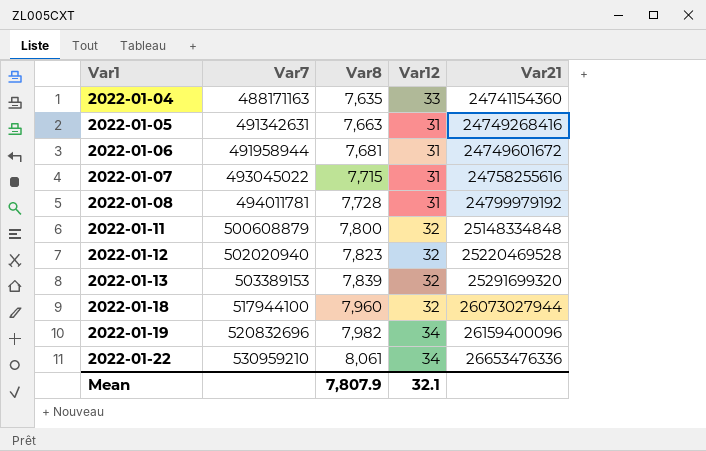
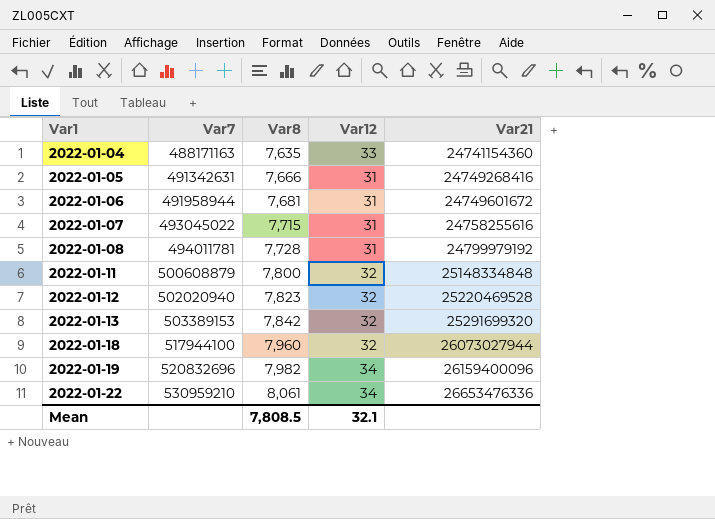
2022-01-05 | Var8: 7,663 -> 7,666
2022-01-13 | Var8: 7,839 -> 7,842
Mean | Var8: 7,807.9 -> 7,808.5

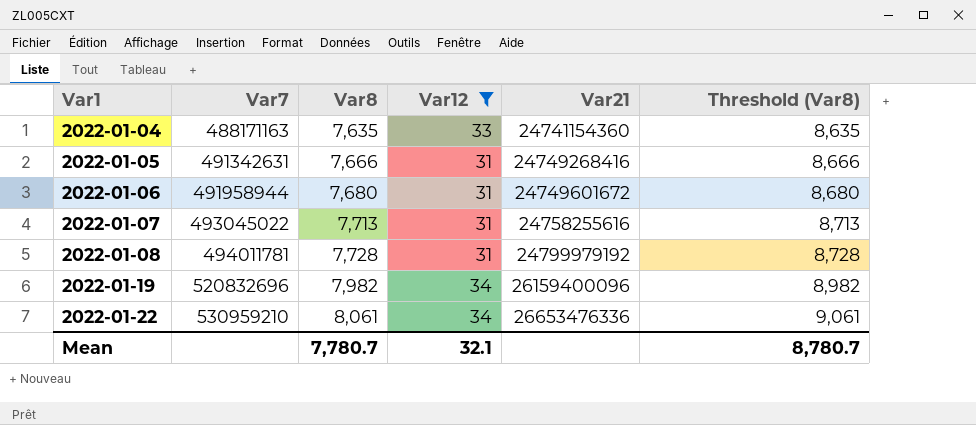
filter: none -> Var12 != 32
column Threshold (Var8) | formula: none -> [Var8] + 1000
2022-01-06 | Var8: 7,681 -> 7,680
2022-01-07 | Var8: 7,715 -> 7,713
Mean | Var8: 7,808.5 -> 7,780.7

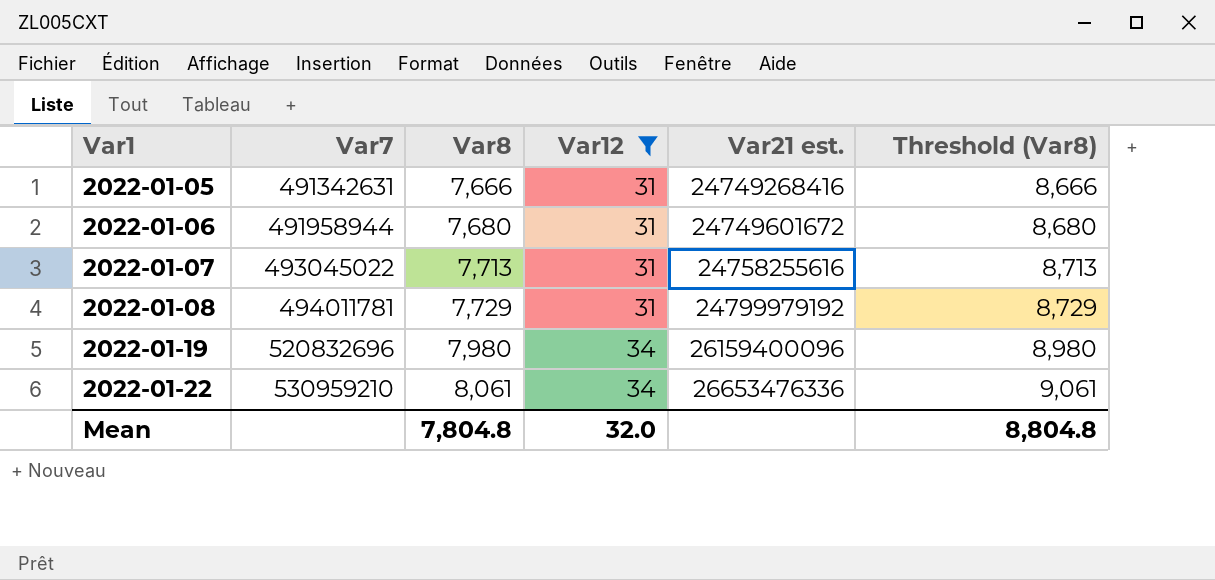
column name: Var21 -> Var21 est.
row 2022-01-04: 488171163 | 7,635 | 33 | 24741154360 | 8,635 -> none
2022-01-08 | Var8: 7,728 -> 7,729
2022-01-08 | Threshold (Var8): 8,728 -> 8,729
2022-01-19 | Var8: 7,982 -> 7,980
2022-01-19 | Threshold (Var8): 8,982 -> 8,980
Mean | Var8: 7,780.7 -> 7,804.8
Mean | Var12: 32.1 -> 32.0
Mean | Threshold (Var8): 8,780.7 -> 8,804.8

